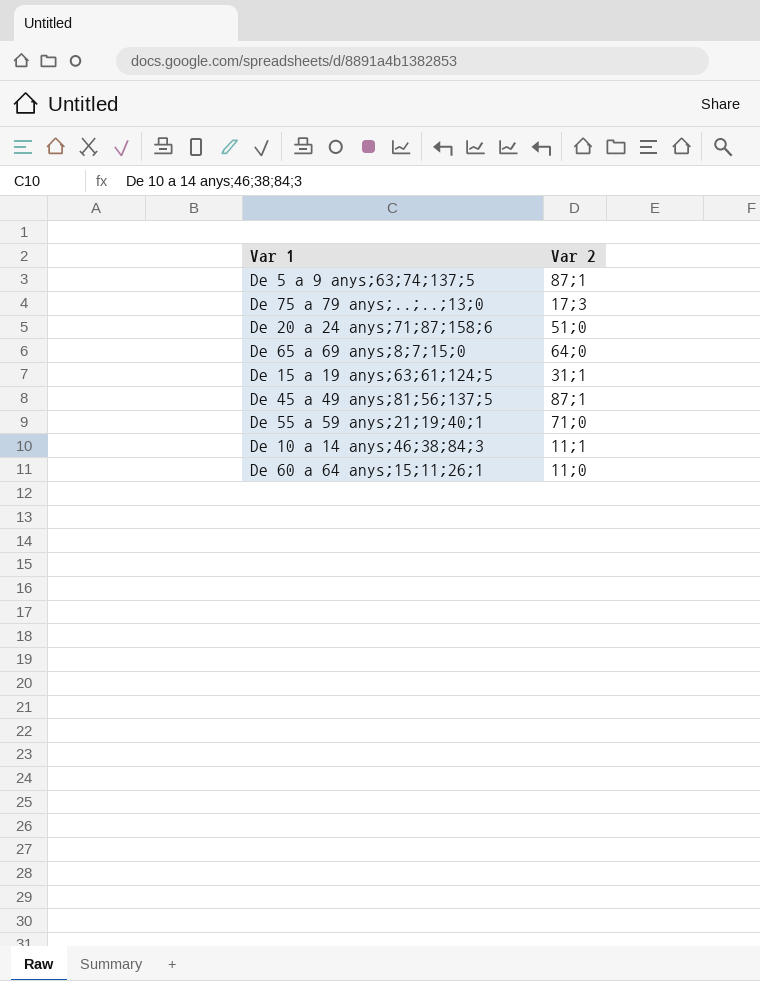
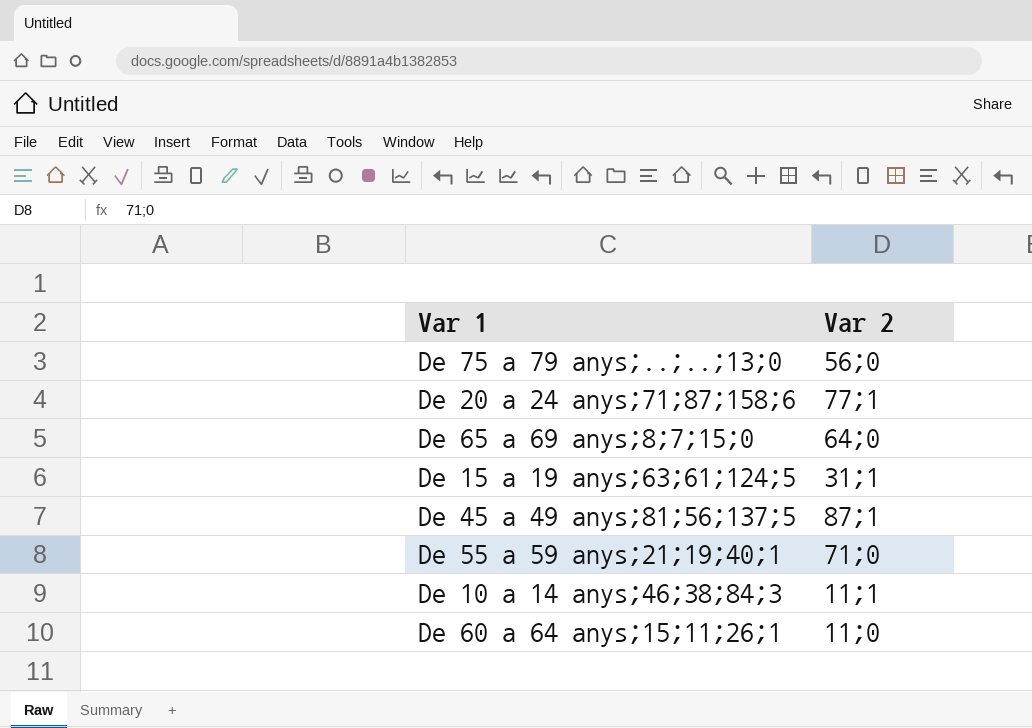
row De 5 a 9 anys;63;74;137;5: 87;1 -> none
De 75 a 79 anys;..;..;13;0 | Var 2: 17;3 -> 56;0
De 20 a 24 anys;71;87;158;6 | Var 2: 51;0 -> 77;1

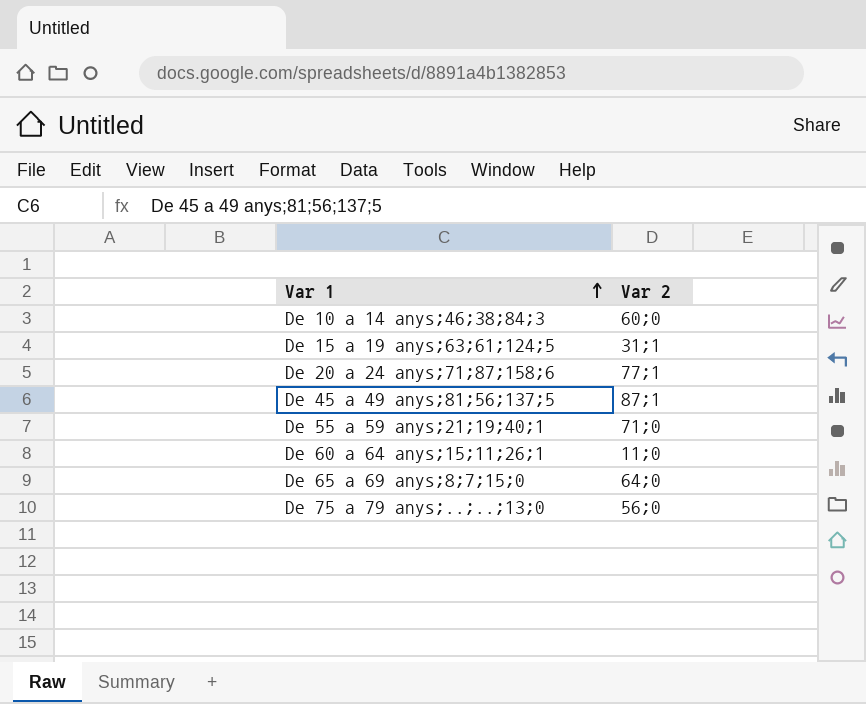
row order: none -> Var 1 ascending
De 10 a 14 anys;46;38;84;3 | Var 2: 11;1 -> 60;0

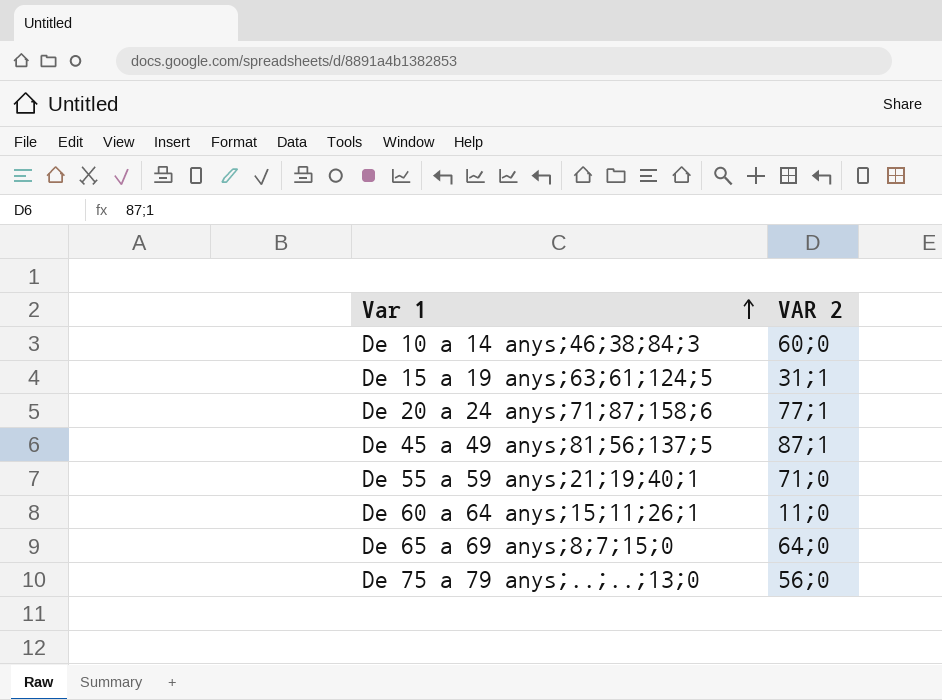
column name: Var 2 -> VAR 2

